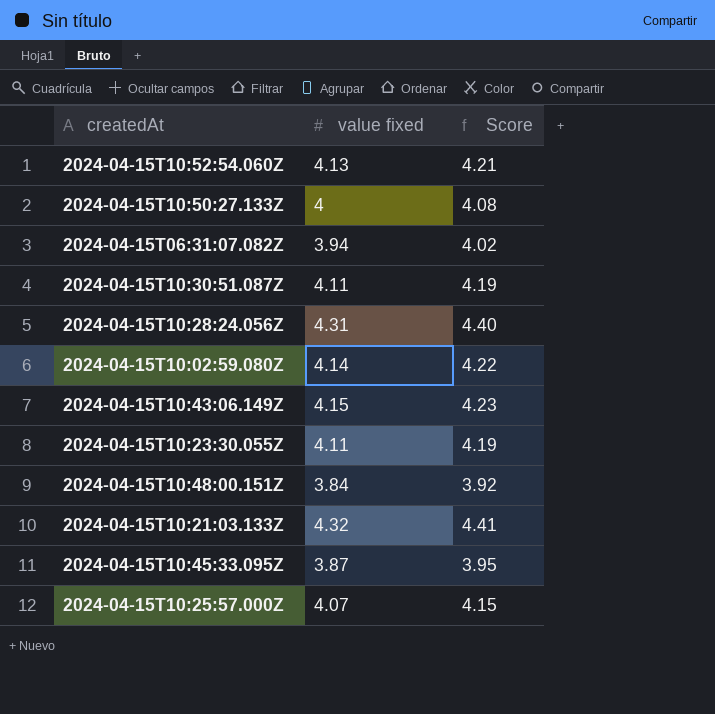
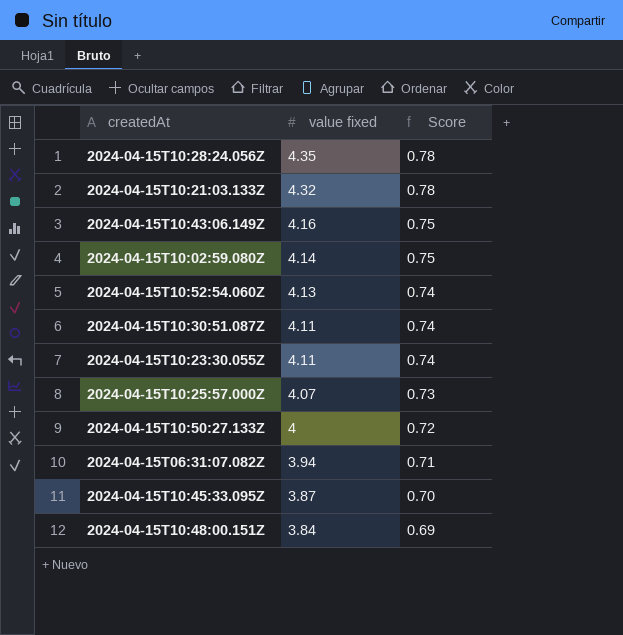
row order: none -> value fixed descending
column Score | formula: [value fixed] * 1.02 -> [value fixed] * 0.18
2024-04-15T10:28:24.056Z | value fixed: 4.31 -> 4.35
2024-04-15T10:43:06.149Z | value fixed: 4.15 -> 4.16

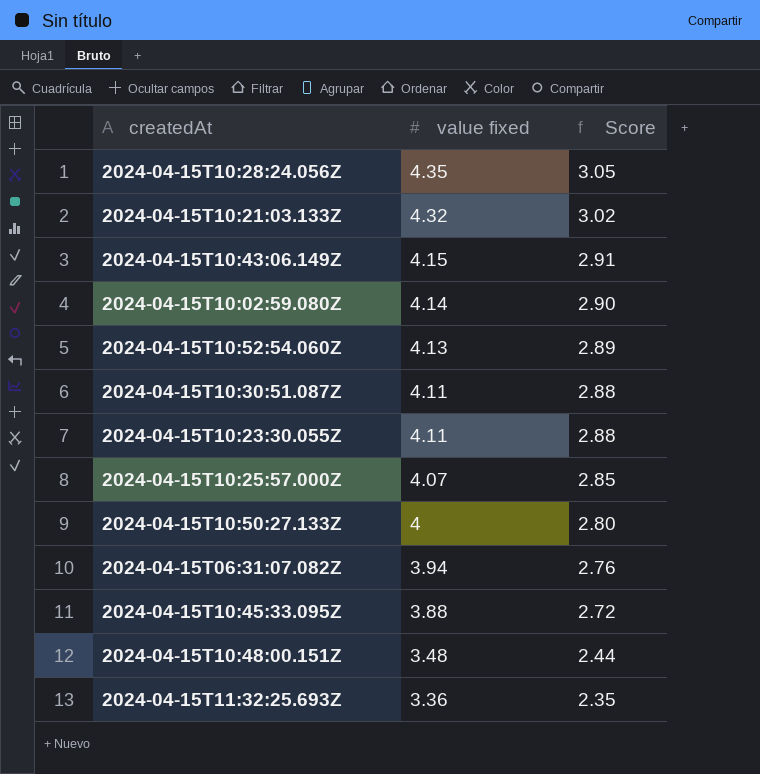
column Score | formula: [value fixed] * 0.18 -> [value fixed] * 0.7
2024-04-15T10:43:06.149Z | value fixed: 4.16 -> 4.15
2024-04-15T10:45:33.095Z | value fixed: 3.87 -> 3.88
2024-04-15T10:48:00.151Z | value fixed: 3.84 -> 3.48
row 2024-04-15T11:32:25.693Z: none -> 3.36 | 2.35

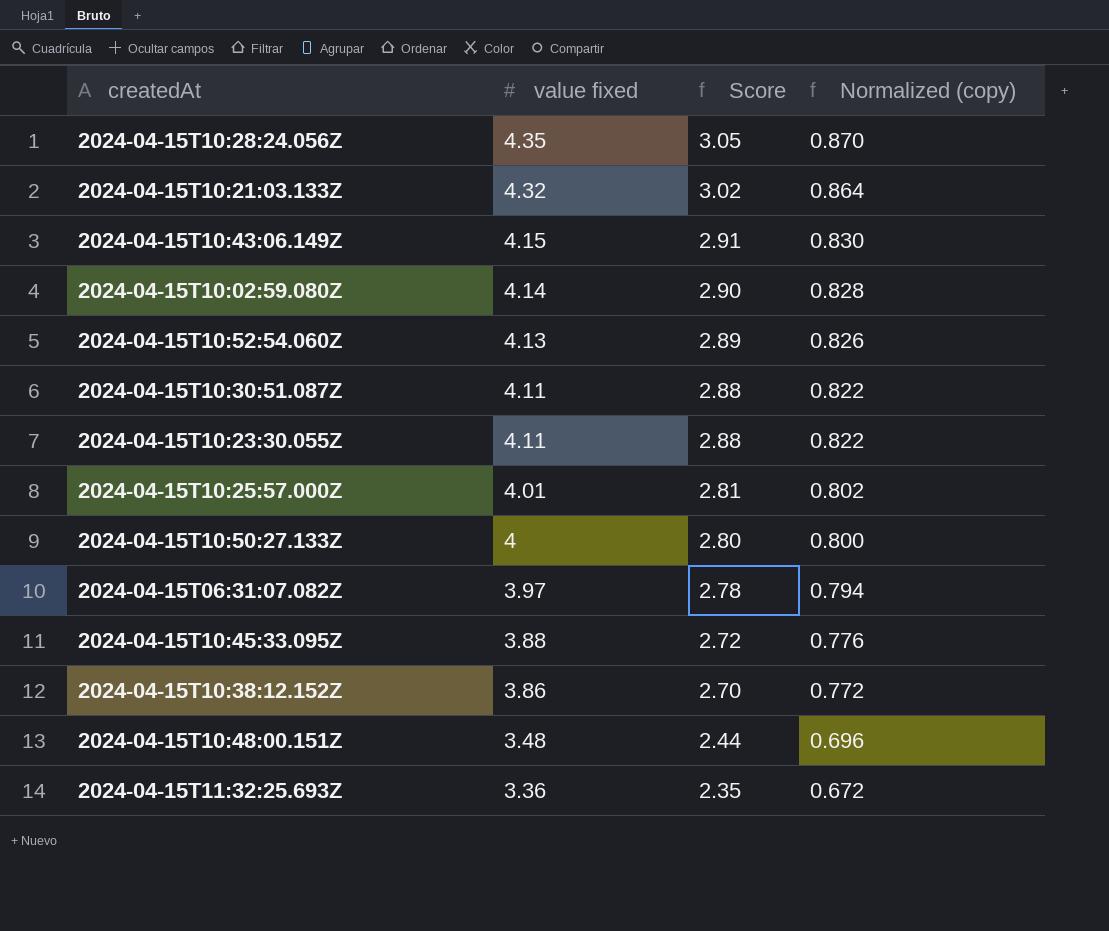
column Normalized (copy) | formula: none -> [value fixed] * 0.2
2024-04-15T10:25:57.000Z | value fixed: 4.07 -> 4.01
2024-04-15T10:25:57.000Z | Score: 2.85 -> 2.81
2024-04-15T06:31:07.082Z | value fixed: 3.94 -> 3.97
2024-04-15T06:31:07.082Z | Score: 2.76 -> 2.78
row 2024-04-15T10:38:12.152Z: none -> 3.86 | 2.70 | 0.772

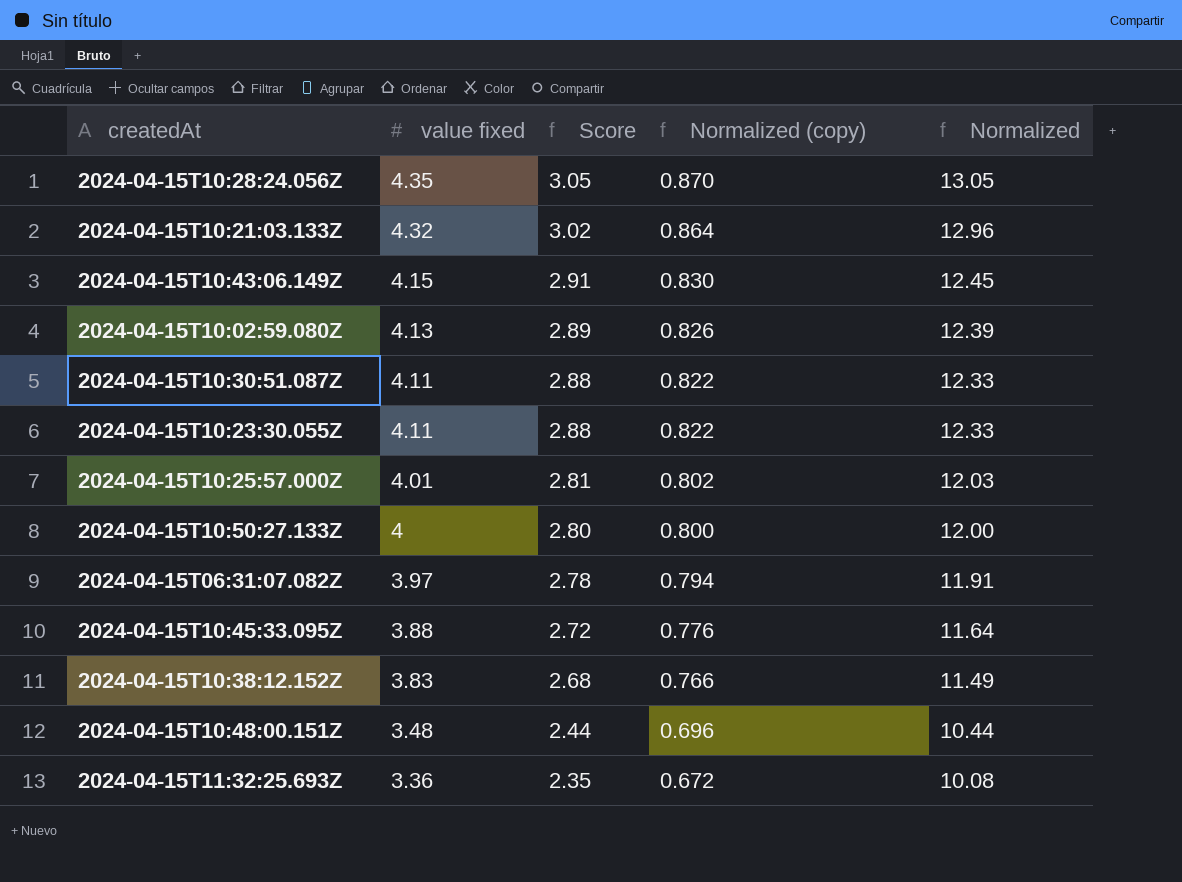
column Normalized | formula: none -> [value fixed] * 3
row 2024-04-15T10:52:54.060Z: 4.13 | 2.89 | 0.826 -> none
2024-04-15T10:02:59.080Z | value fixed: 4.14 -> 4.13
2024-04-15T10:02:59.080Z | Score: 2.90 -> 2.89
2024-04-15T10:02:59.080Z | Normalized (copy): 0.828 -> 0.826
2024-04-15T10:38:12.152Z | value fixed: 3.86 -> 3.83
2024-04-15T10:38:12.152Z | Score: 2.70 -> 2.68
2024-04-15T10:38:12.152Z | Normalized (copy): 0.772 -> 0.766

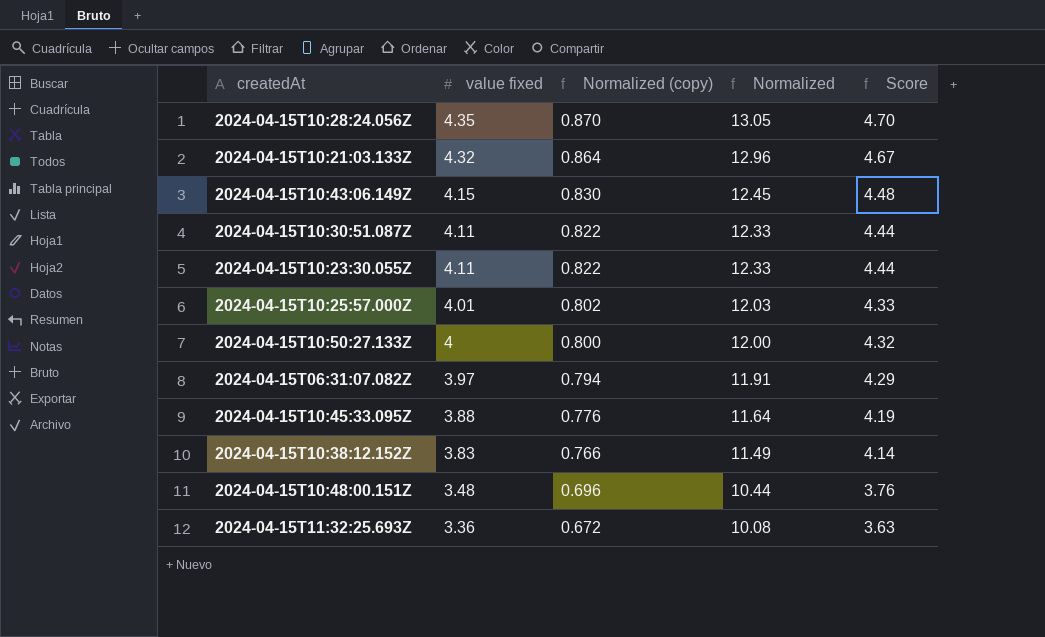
column Score | formula: [value fixed] * 0.7 -> [value fixed] * 1.08
column Score | position: 3 -> 5
row 2024-04-15T10:02:59.080Z: 4.13 | 2.89 | 0.826 | 12.39 -> none

